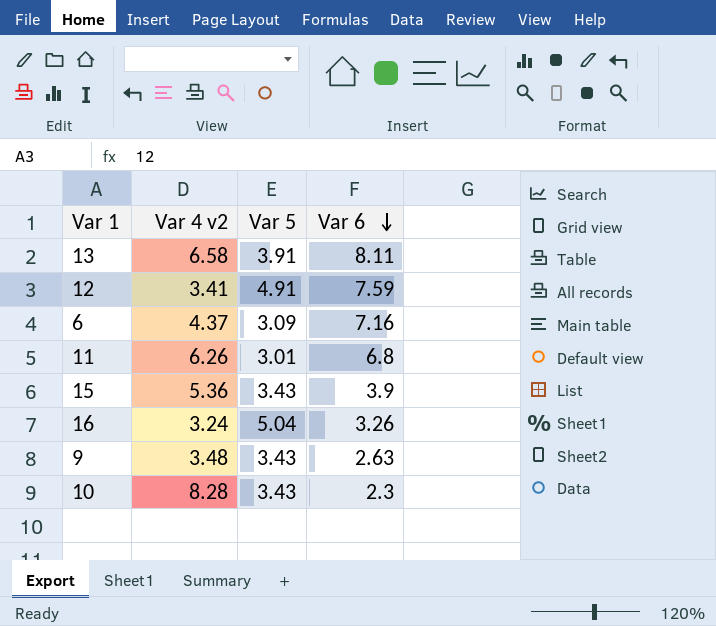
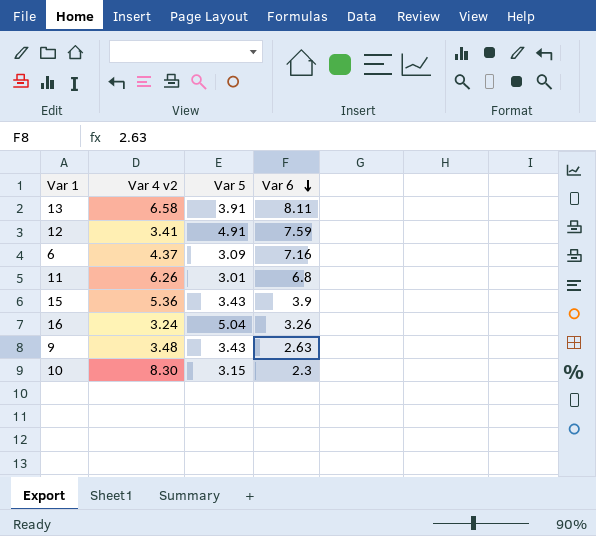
10 | Var 4 v2: 8.28 -> 8.30
10 | Var 5: 3.43 -> 3.15

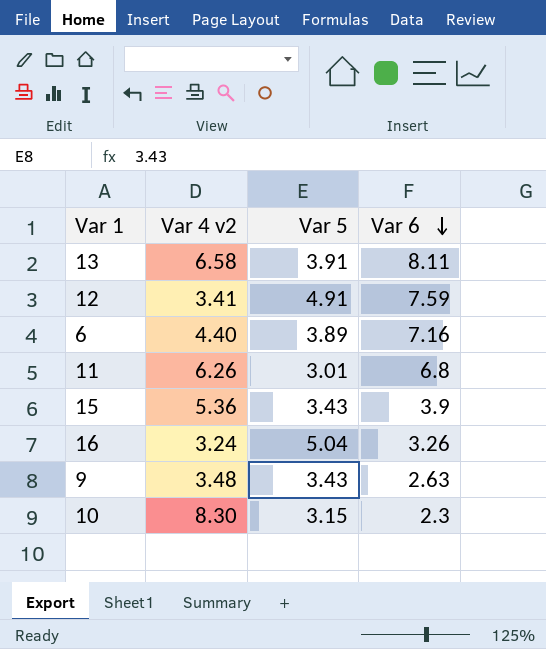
6 | Var 4 v2: 4.37 -> 4.40
6 | Var 5: 3.09 -> 3.89

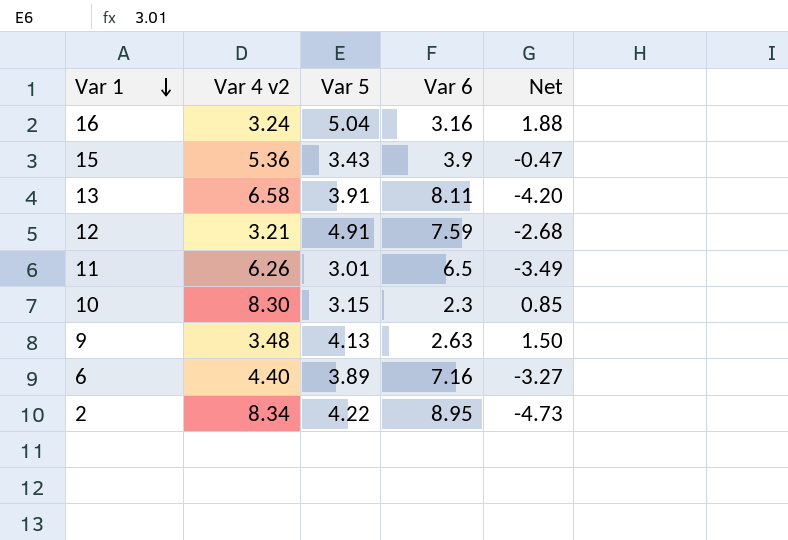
row order: Var 6 descending -> Var 1 descending
column Net | formula: none -> [Var 5] - [Var 6]
16 | Var 6: 3.26 -> 3.16
12 | Var 4 v2: 3.41 -> 3.21
11 | Var 6: 6.8 -> 6.5
9 | Var 5: 3.43 -> 4.13
row 2: none -> 8.34 | 4.22 | 8.95 | -4.73

